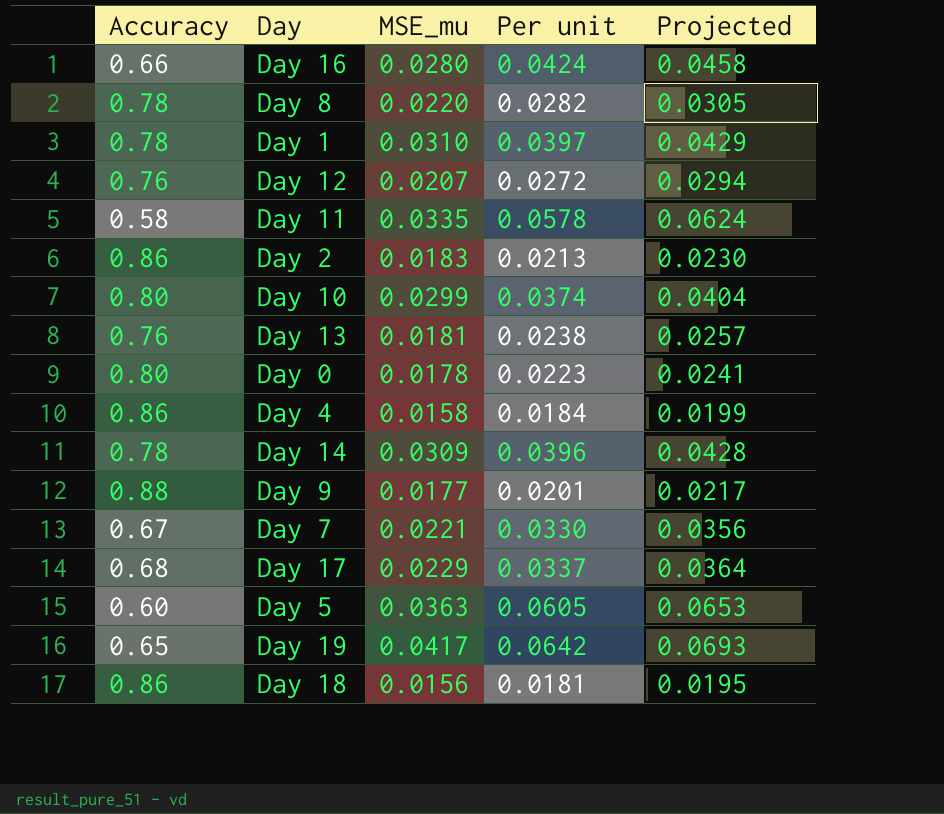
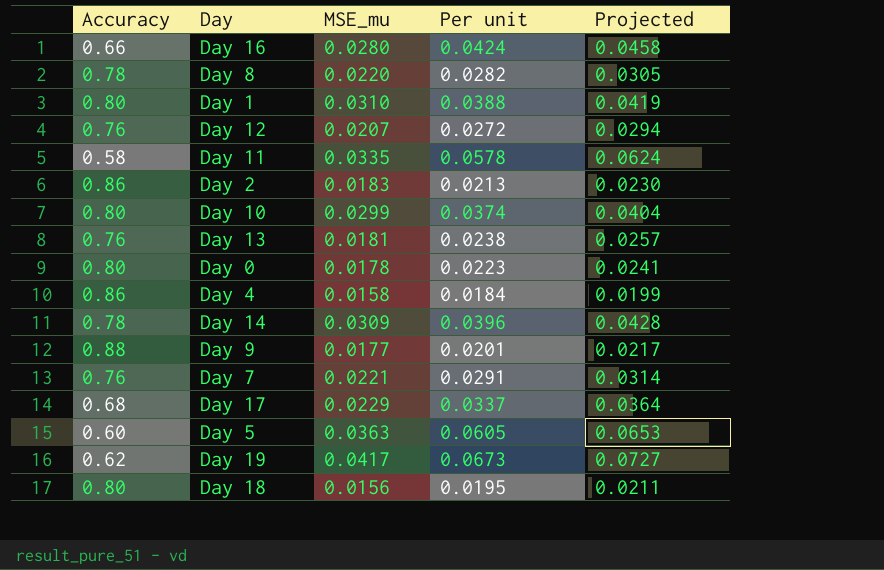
Day 1 | Accuracy: 0.78 -> 0.80
Day 1 | Per unit: 0.0397 -> 0.0388
Day 1 | Projected: 0.0429 -> 0.0419
Day 7 | Accuracy: 0.67 -> 0.76
Day 7 | Per unit: 0.0330 -> 0.0291
Day 7 | Projected: 0.0356 -> 0.0314
Day 19 | Accuracy: 0.65 -> 0.62
Day 19 | Per unit: 0.0642 -> 0.0673
Day 19 | Projected: 0.0693 -> 0.0727
Day 18 | Accuracy: 0.86 -> 0.80
Day 18 | Per unit: 0.0181 -> 0.0195
Day 18 | Projected: 0.0195 -> 0.0211

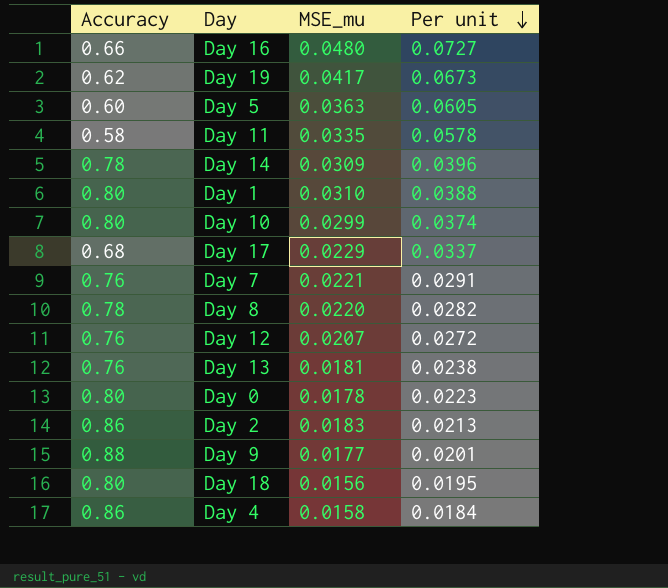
row order: none -> Per unit descending
column Projected | formula: [Per unit] * 1.08 -> none
Day 16 | MSE_mu: 0.0280 -> 0.0480
Day 16 | Per unit: 0.0424 -> 0.0727

